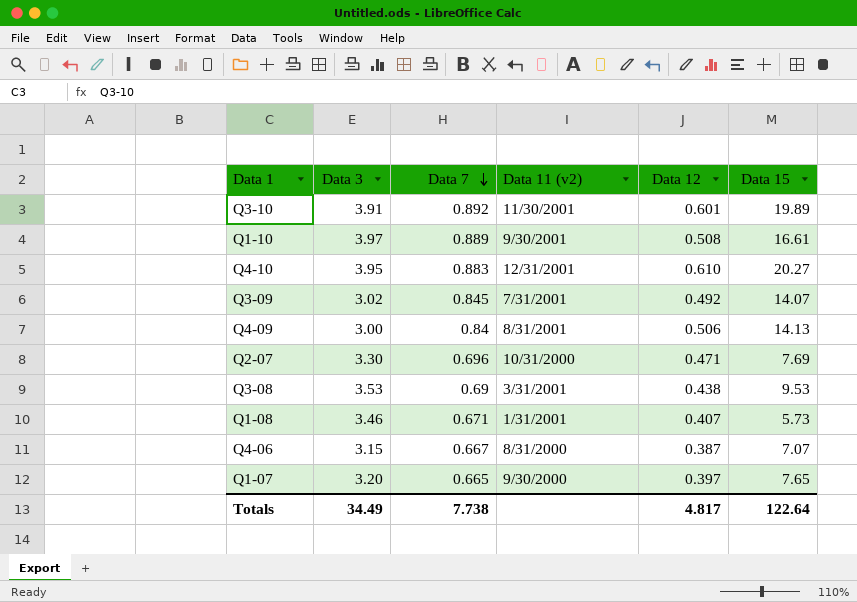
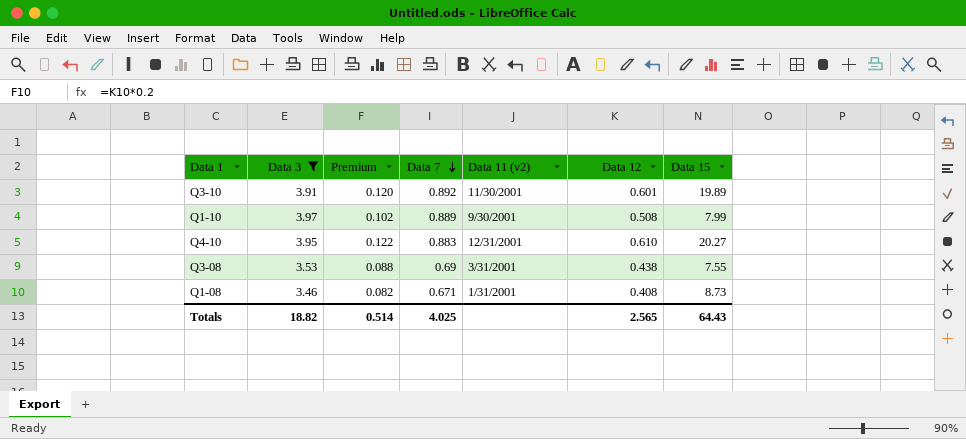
filter: none -> Data 3 >= 3.46
column Premium | formula: none -> [Data 12] * 0.2
Q1-10 | Data 15: 16.61 -> 7.99
Q3-08 | Data 15: 9.53 -> 7.55
Q1-08 | Data 12: 0.407 -> 0.408
Q1-08 | Data 15: 5.73 -> 8.73
Totals | Data 3: 34.49 -> 18.82
Totals | Data 7: 7.738 -> 4.025
Totals | Data 12: 4.817 -> 2.565
Totals | Data 15: 122.64 -> 64.43

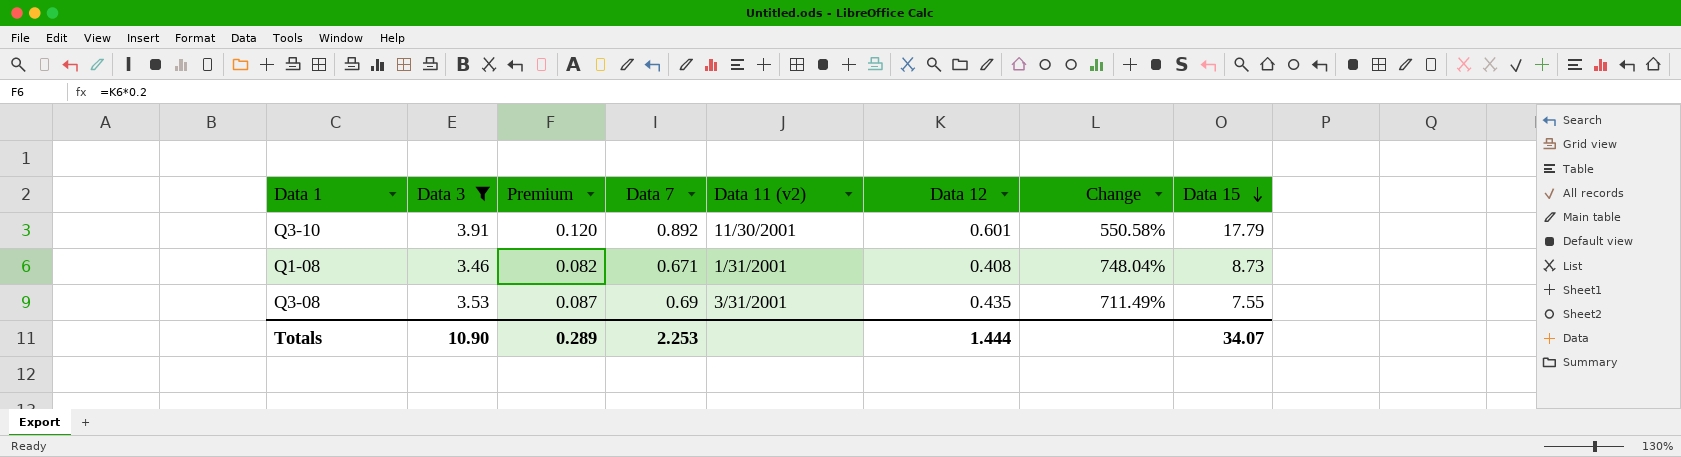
row order: Data 7 descending -> Data 15 descending
column Change | formula: none -> ([Data 3] - [Data 12]) / [Data 12]
row Q1-10: 3.97 | 0.102 | 0.889 | 9/30/2001 | 0.508 | 7.99 -> none
row Q4-10: 3.95 | 0.122 | 0.883 | 12/31/2001 | 0.610 | 20.27 -> none
Q3-10 | Data 15: 19.89 -> 17.79
Q3-08 | Premium: 0.088 -> 0.087
Q3-08 | Data 12: 0.438 -> 0.435
Totals | Data 3: 18.82 -> 10.90
Totals | Premium: 0.514 -> 0.289
Totals | Data 7: 4.025 -> 2.253
Totals | Data 12: 2.565 -> 1.444
Totals | Data 15: 64.43 -> 34.07

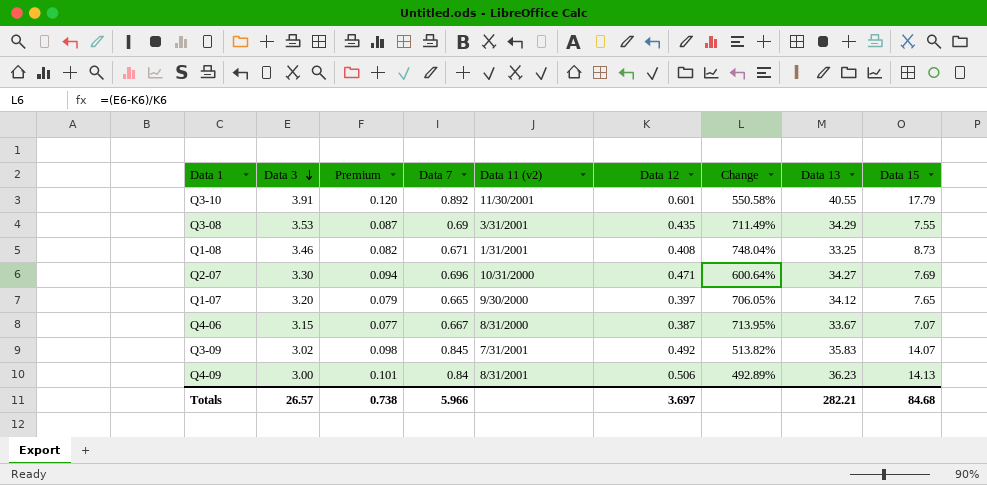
filter: Data 3 >= 3.46 -> none
row order: Data 15 descending -> Data 3 descending
column Data 13 | position: none -> 8
Totals | Data 3: 10.90 -> 26.57
Totals | Premium: 0.289 -> 0.738
Totals | Data 7: 2.253 -> 5.966
Totals | Data 12: 1.444 -> 3.697
Totals | Data 15: 34.07 -> 84.68

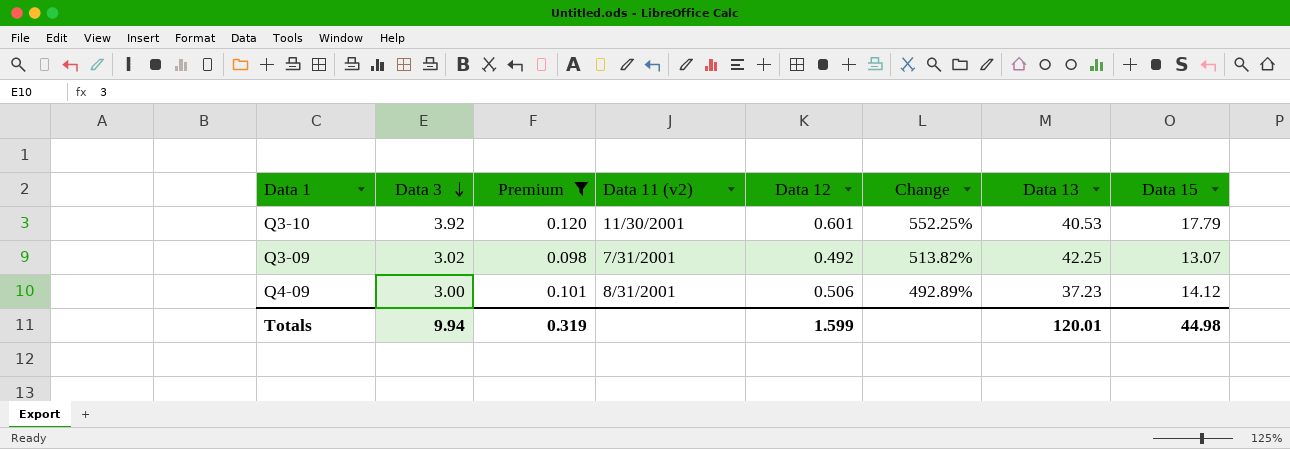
filter: none -> Premium >= 0.098
column Data 7 | position: 4 -> none
Q3-10 | Data 3: 3.91 -> 3.92
Q3-10 | Change: 550.58% -> 552.25%
Q3-10 | Data 13: 40.55 -> 40.53
Q3-09 | Data 13: 35.83 -> 42.25
Q3-09 | Data 15: 14.07 -> 13.07
Q4-09 | Data 13: 36.23 -> 37.23
Q4-09 | Data 15: 14.13 -> 14.12
Totals | Data 3: 26.57 -> 9.94
Totals | Premium: 0.738 -> 0.319
Totals | Data 12: 3.697 -> 1.599
Totals | Data 13: 282.21 -> 120.01
Totals | Data 15: 84.68 -> 44.98

